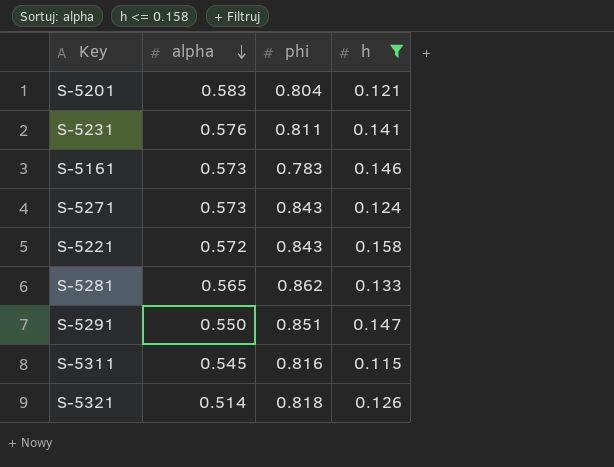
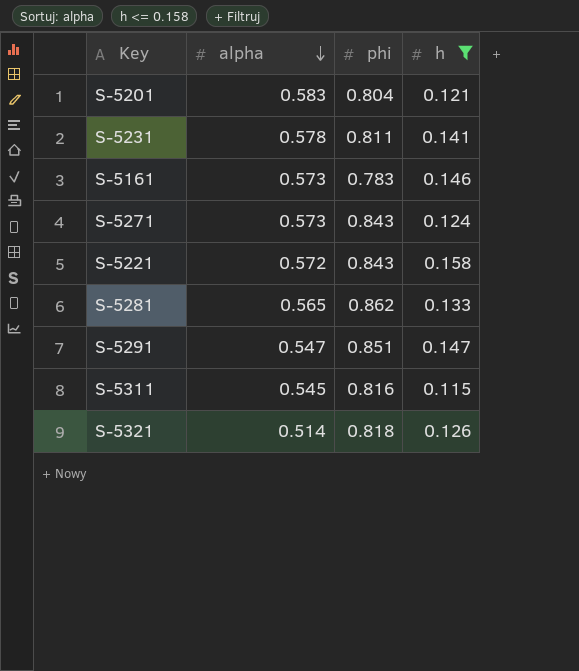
S-5231 | alpha: 0.576 -> 0.578
S-5291 | alpha: 0.550 -> 0.547

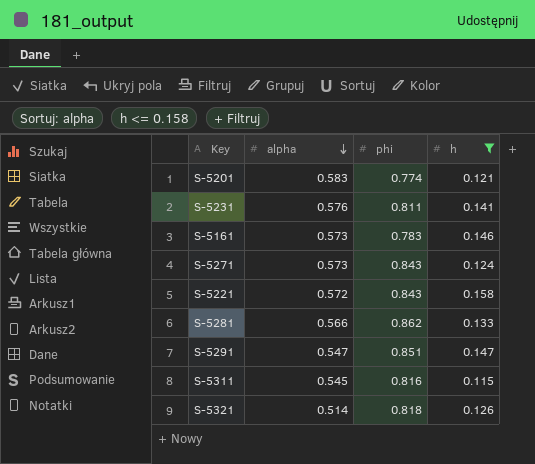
S-5201 | phi: 0.804 -> 0.774
S-5231 | alpha: 0.578 -> 0.576
S-5281 | alpha: 0.565 -> 0.566

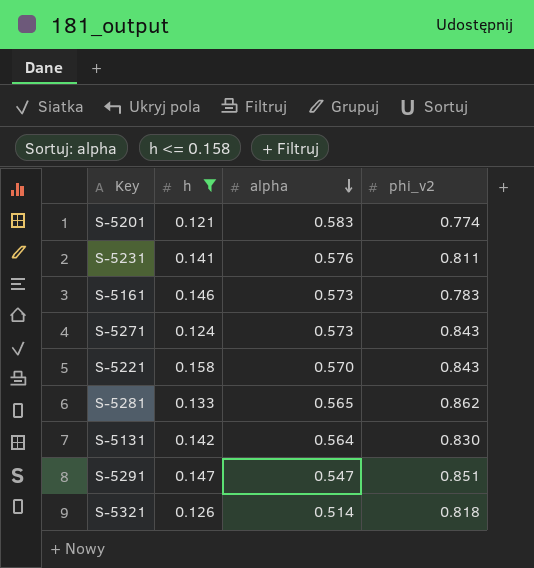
column h | position: 4 -> 2
column name: phi -> phi_v2
row S-5311: 0.545 | 0.816 | 0.115 -> none
S-5221 | alpha: 0.572 -> 0.570
S-5281 | alpha: 0.566 -> 0.565
row S-5131: none -> 0.142 | 0.564 | 0.830

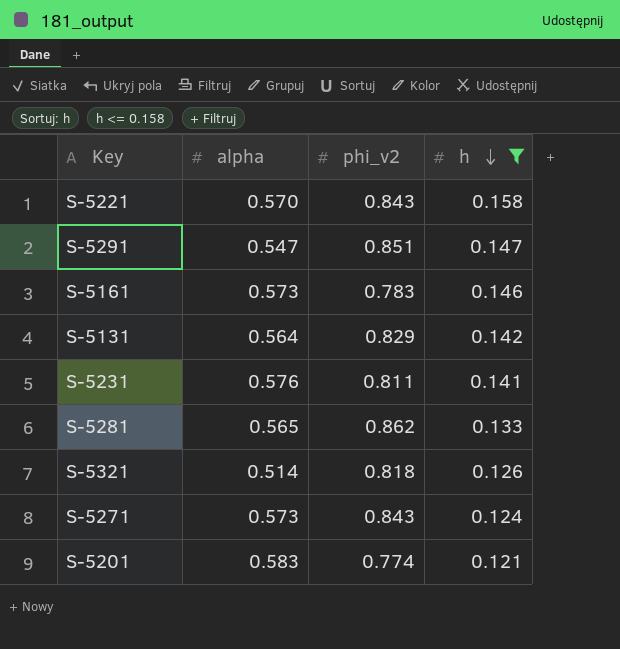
row order: alpha descending -> h descending
column h | position: 2 -> 4
S-5131 | phi_v2: 0.830 -> 0.829

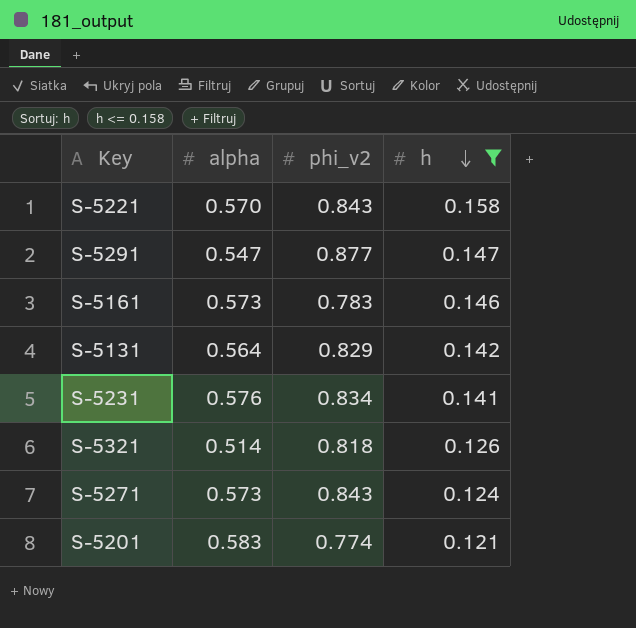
row S-5281: 0.565 | 0.862 | 0.133 -> none
S-5291 | phi_v2: 0.851 -> 0.877
S-5231 | phi_v2: 0.811 -> 0.834

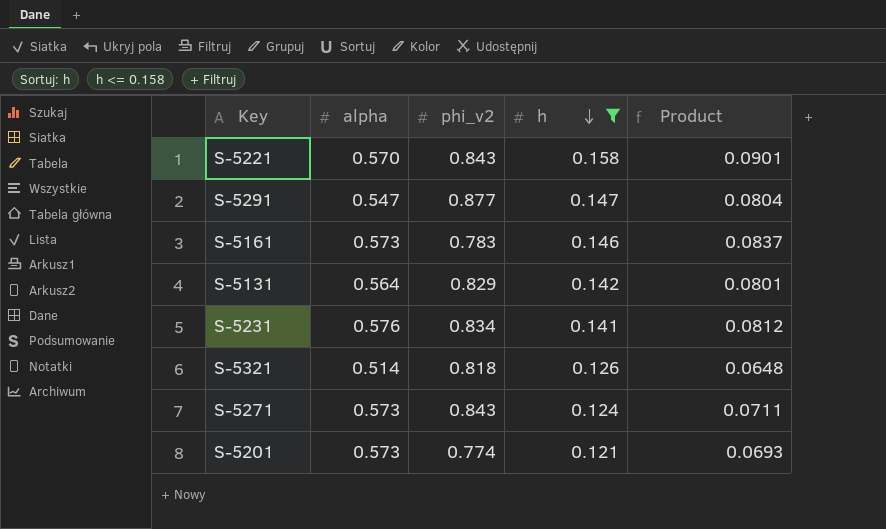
column Product | formula: none -> [alpha] * [h]
S-5201 | alpha: 0.583 -> 0.573

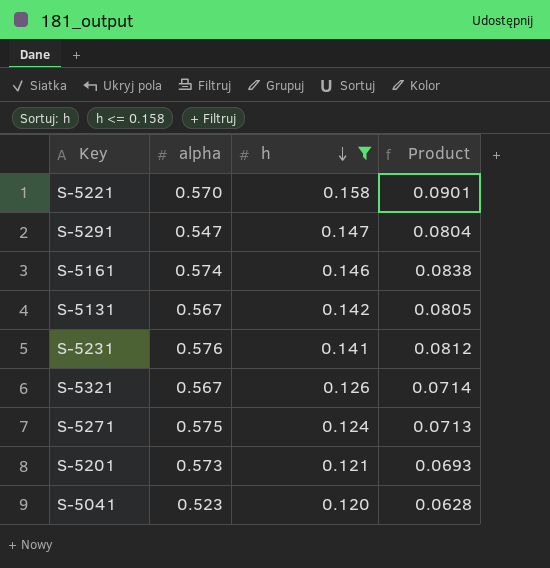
column phi_v2 | position: 3 -> none
S-5161 | alpha: 0.573 -> 0.574
S-5161 | Product: 0.0837 -> 0.0838
S-5131 | alpha: 0.564 -> 0.567
S-5131 | Product: 0.0801 -> 0.0805
S-5321 | alpha: 0.514 -> 0.567
S-5321 | Product: 0.0648 -> 0.0714
S-5271 | alpha: 0.573 -> 0.575
S-5271 | Product: 0.0711 -> 0.0713
row S-5041: none -> 0.523 | 0.120 | 0.0628

